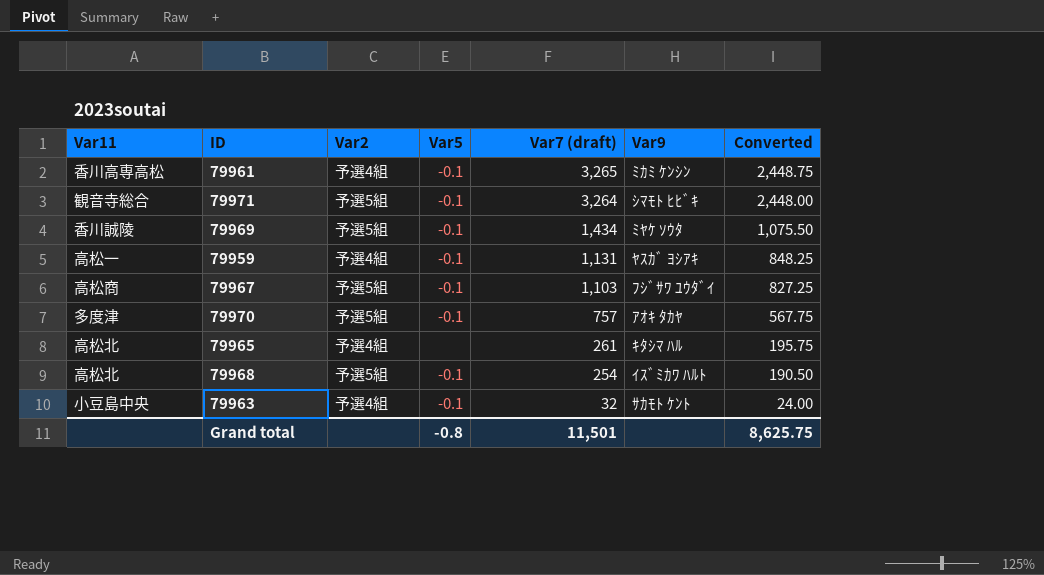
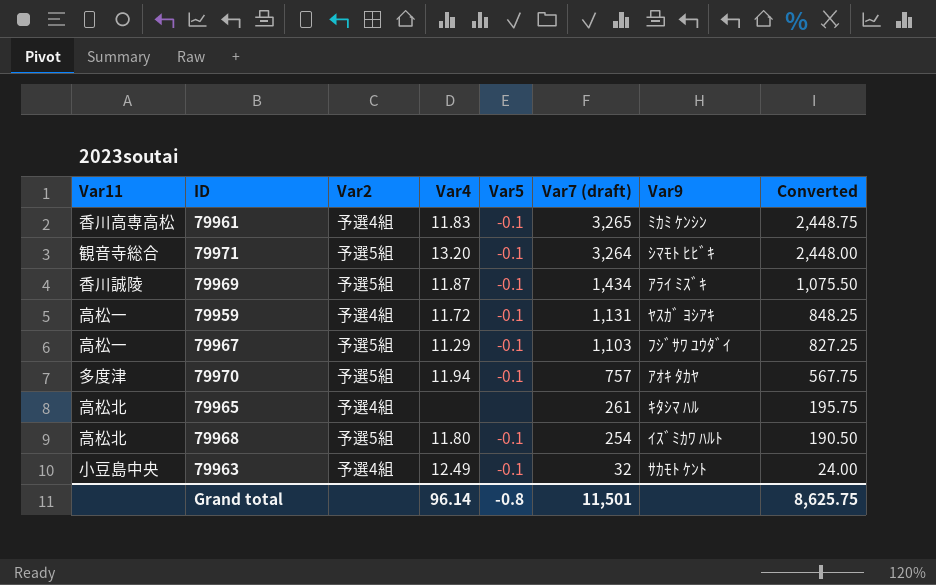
column Var4 | position: none -> 4
79969 | Var9: ﾐﾔｹ ｿｳﾀ -> ｱﾗｲ ﾐｽﾞｷ
79967 | Var11: 高松商 -> 高松一

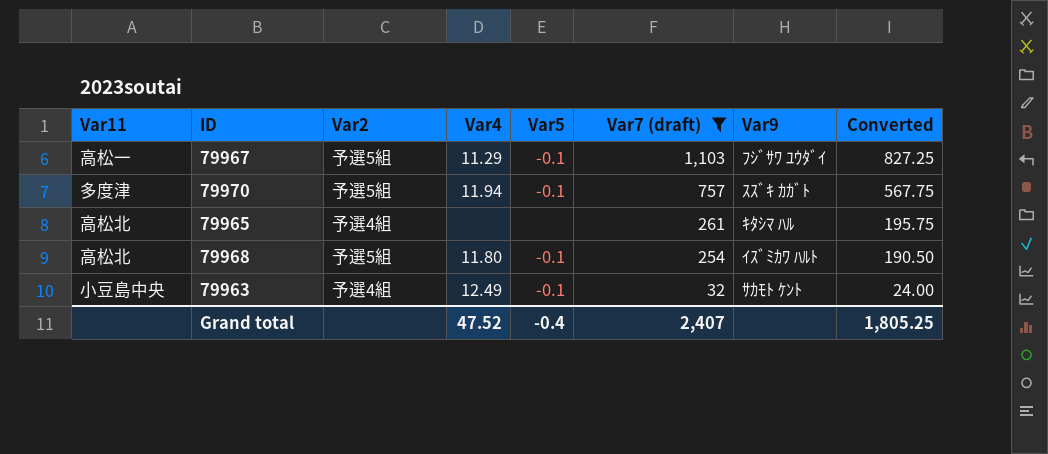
filter: none -> Var7 (draft) <= 1,103
79970 | Var9: ｱｵｷ ﾀｶﾔ -> ｽｽﾞｷ ｶｶﾞﾄ
Grand total | Var4: 96.14 -> 47.52
Grand total | Var5: -0.8 -> -0.4
Grand total | Var7 (draft): 11,501 -> 2,407
Grand total | Converted: 8,625.75 -> 1,805.25

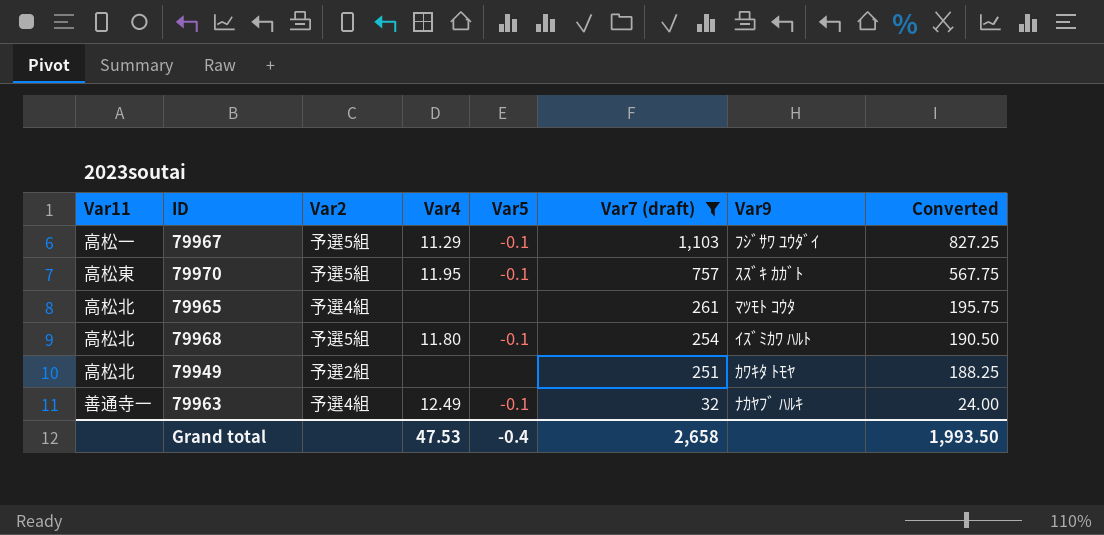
79970 | Var11: 多度津 -> 高松東
79970 | Var4: 11.94 -> 11.95
79965 | Var9: ｷﾀｼﾏ ﾊﾙ -> ﾏﾂﾓﾄ ｺｳﾀ
row 79949: none -> 高松北 | 予選2組 | none | none | 251 | ｶﾜｷﾀ ﾄﾓﾔ | 188.25
79963 | Var11: 小豆島中央 -> 善通寺一
79963 | Var9: ｻｶﾓﾄ ｹﾝﾄ -> ﾅｶﾔﾌﾞ ﾊﾙｷ
Grand total | Var4: 47.52 -> 47.53
Grand total | Var7 (draft): 2,407 -> 2,658
Grand total | Converted: 1,805.25 -> 1,993.50

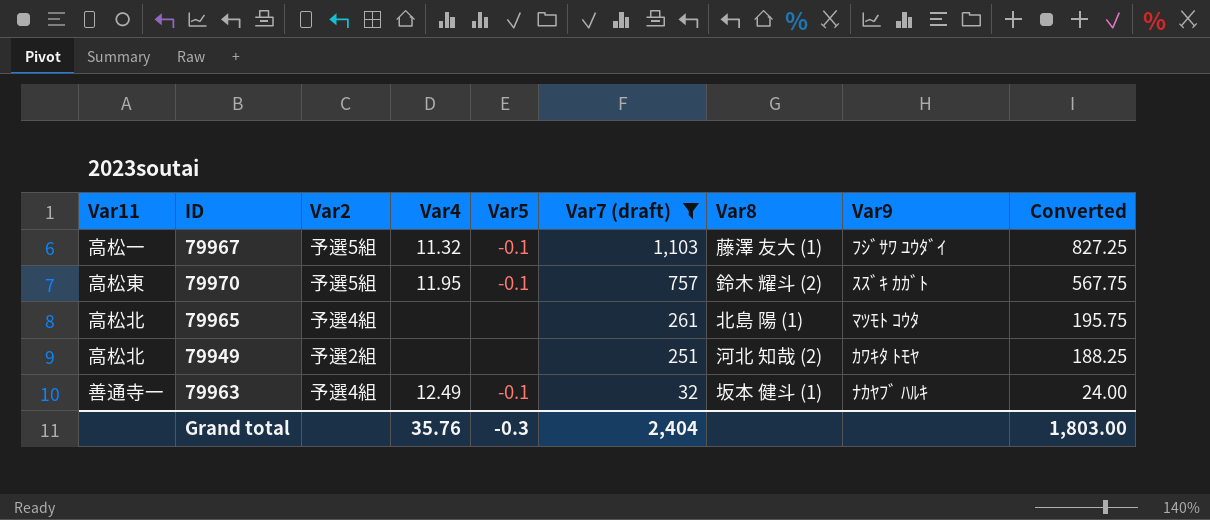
column Var8 | position: none -> 7
row 79968: 高松北 | 予選5組 | 11.80 | -0.1 | 254 | ｲｽﾞﾐｶﾜ ﾊﾙﾄ | 190.50 -> none
79967 | Var4: 11.29 -> 11.32
Grand total | Var4: 47.53 -> 35.76
Grand total | Var5: -0.4 -> -0.3
Grand total | Var7 (draft): 2,658 -> 2,404
Grand total | Converted: 1,993.50 -> 1,803.00

